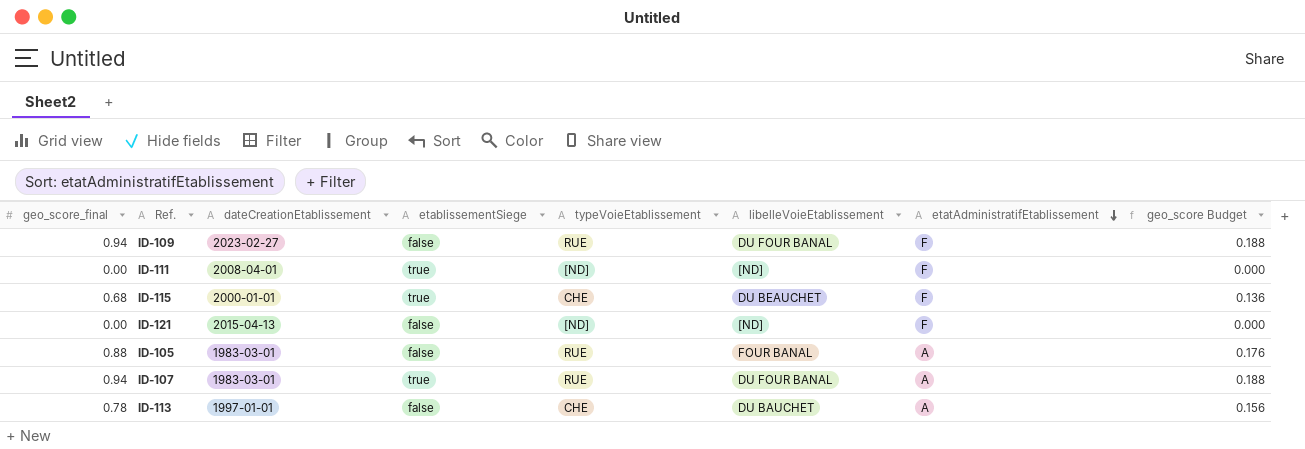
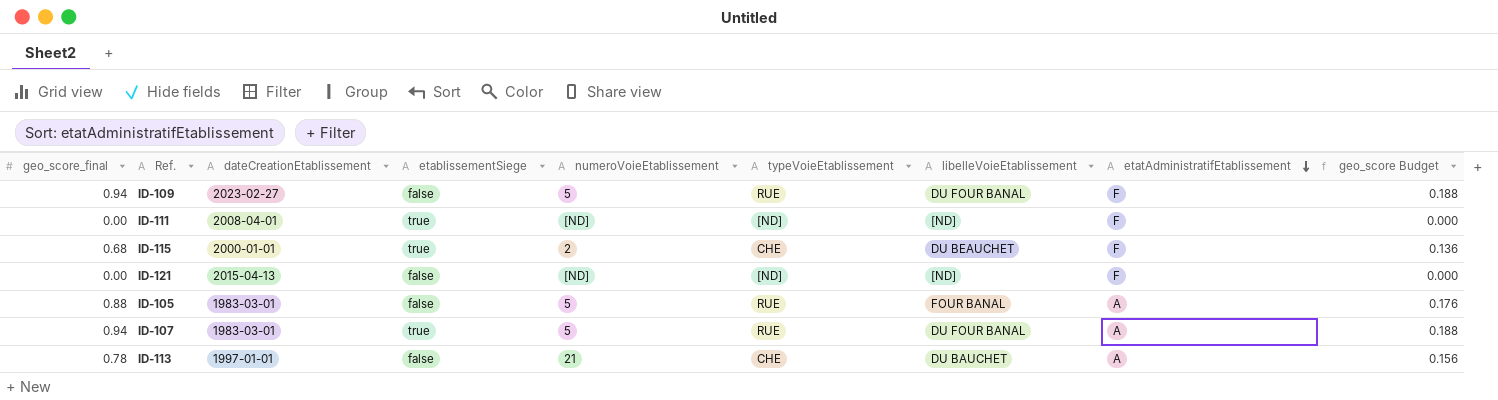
column numeroVoieEtablissement | position: none -> 5

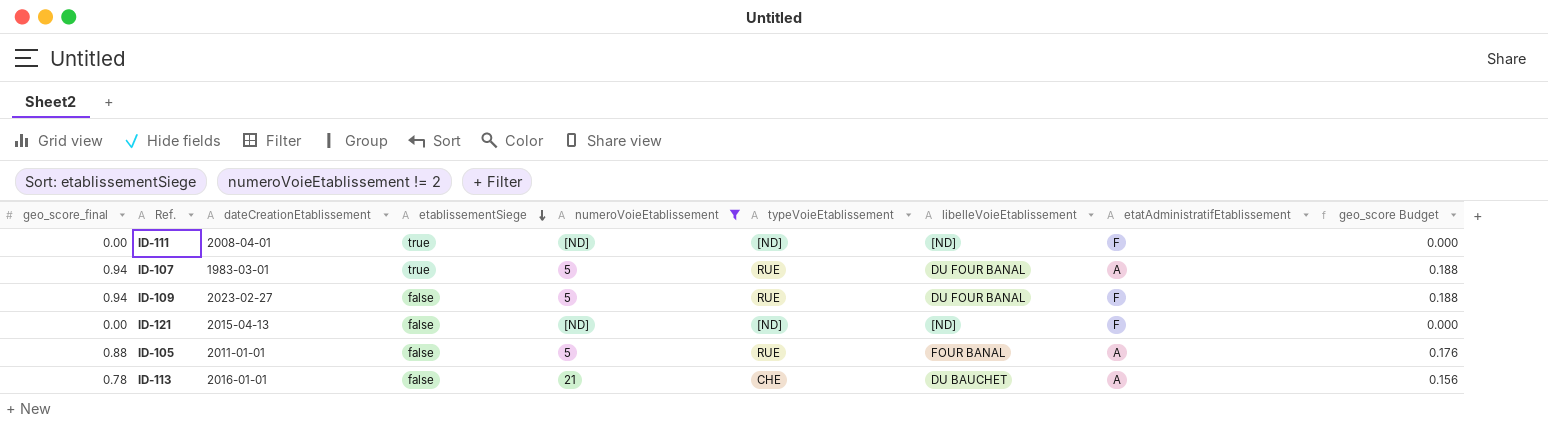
filter: none -> numeroVoieEtablissement != 2
row order: etatAdministratifEtablissement descending -> etablissementSiege descending
ID-105 | dateCreationEtablissement: 1983-03-01 -> 2011-01-01
ID-113 | dateCreationEtablissement: 1997-01-01 -> 2016-01-01

